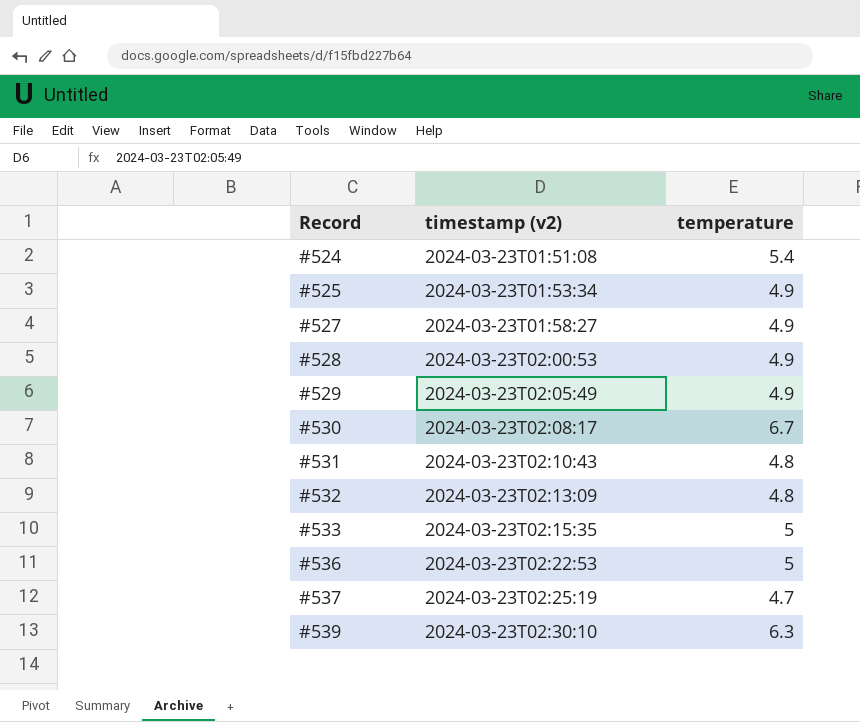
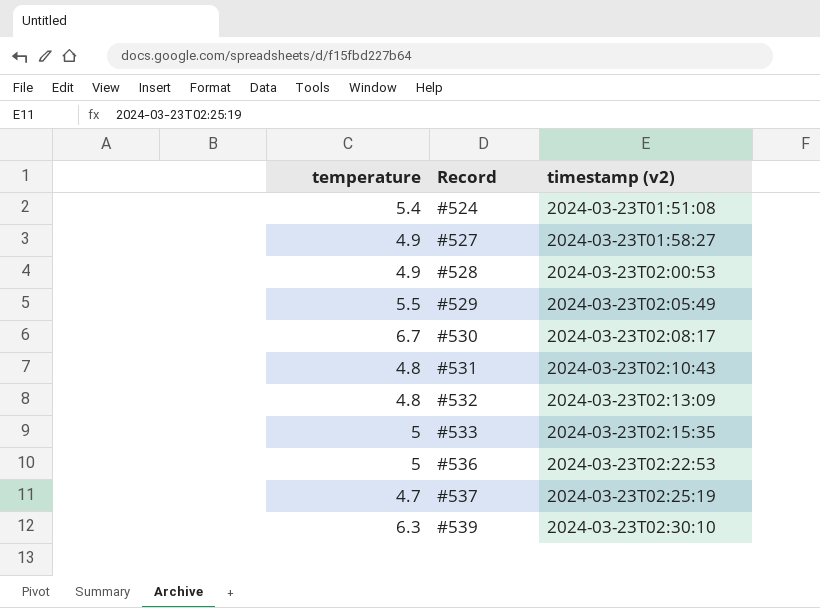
column temperature | position: 3 -> 1
row #525: 2024-03-23T01:53:34 | 4.9 -> none
#529 | temperature: 4.9 -> 5.5

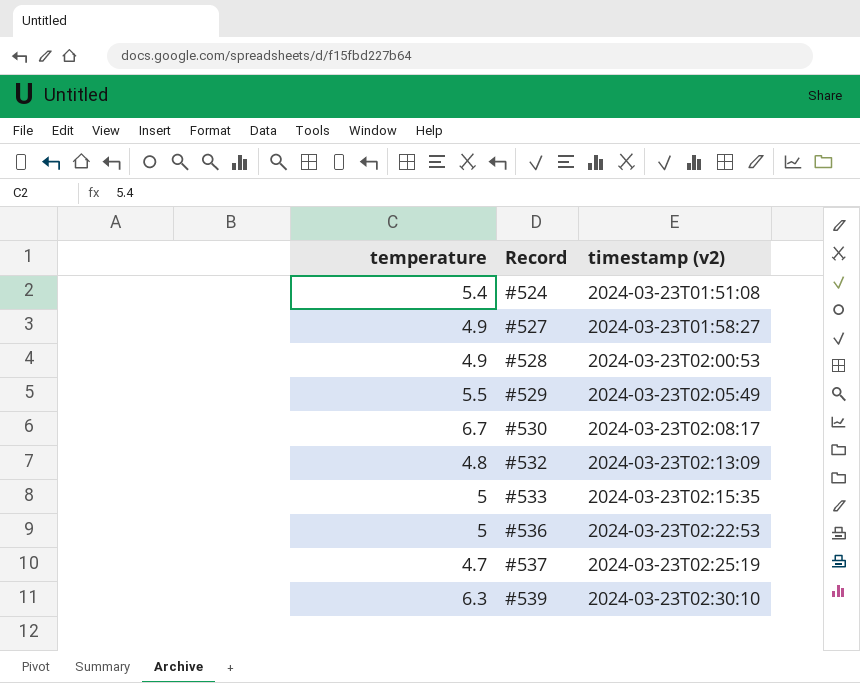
row #531: 4.8 | 2024-03-23T02:10:43 -> none

